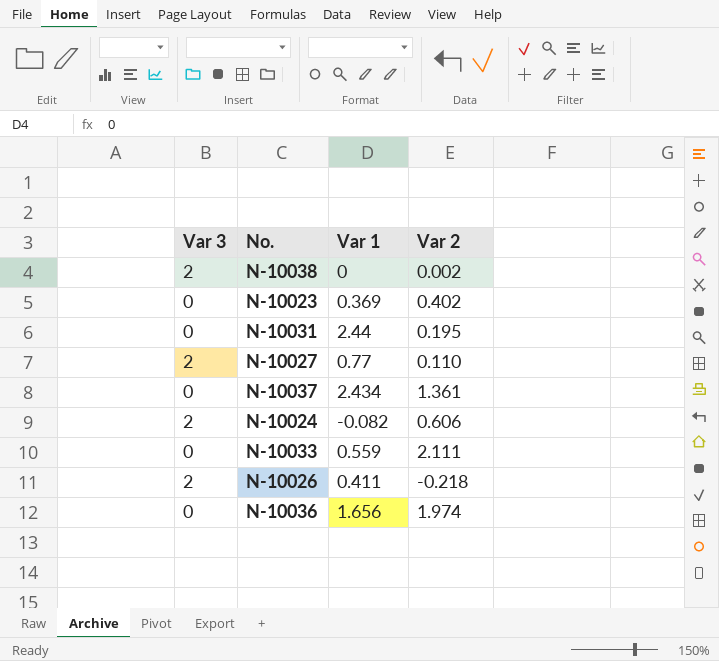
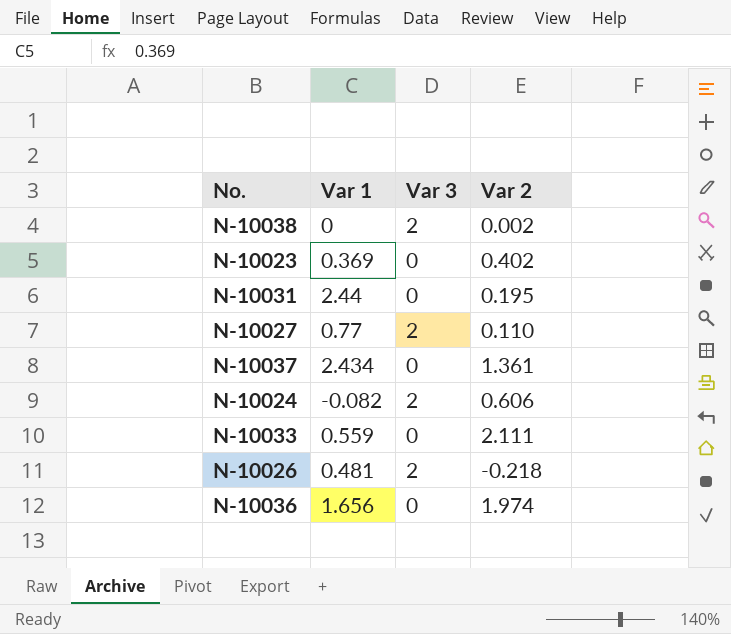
column Var 3 | position: 1 -> 3
N-10026 | Var 1: 0.411 -> 0.481

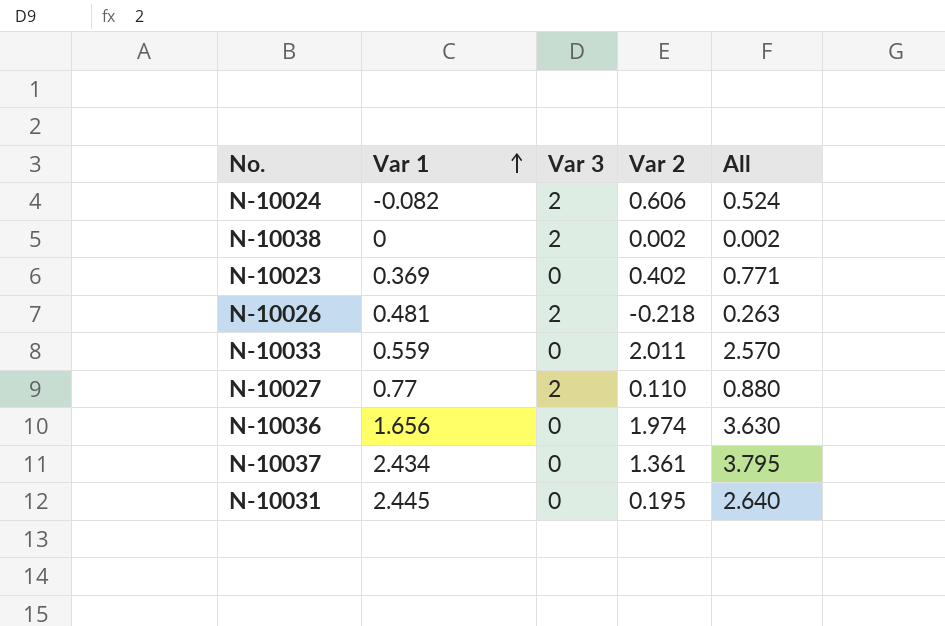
row order: none -> Var 1 ascending
column All | formula: none -> [Var 1] + [Var 2]
N-10033 | Var 2: 2.111 -> 2.011
N-10031 | Var 1: 2.44 -> 2.445

